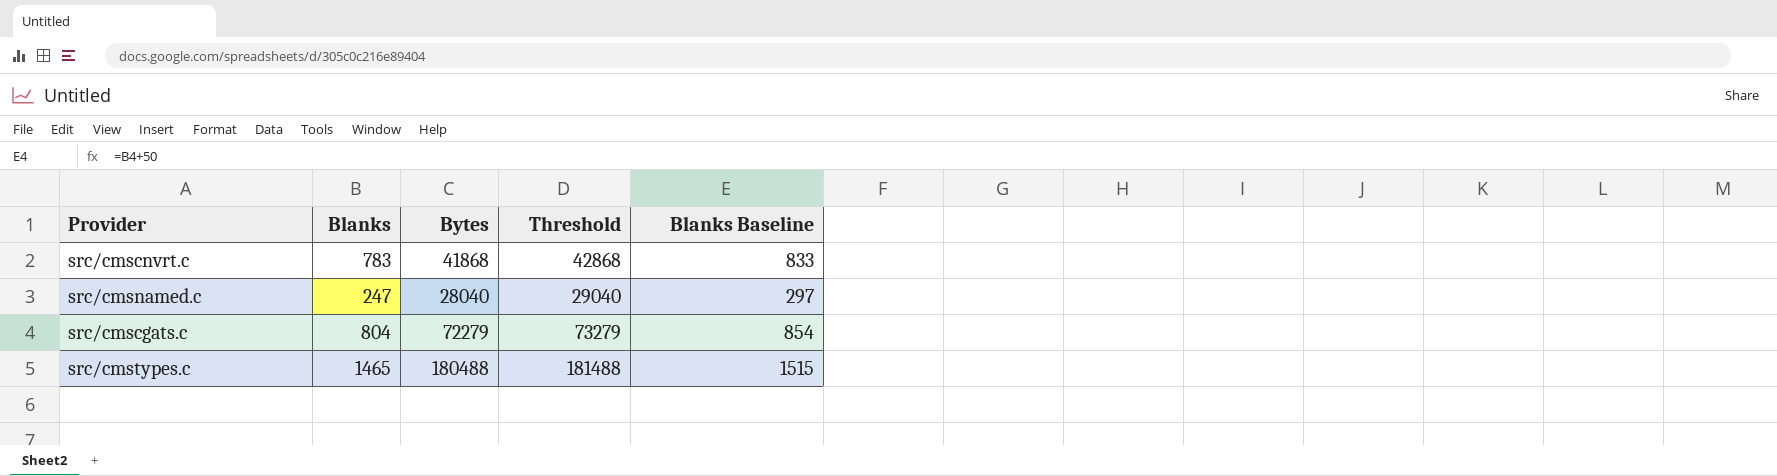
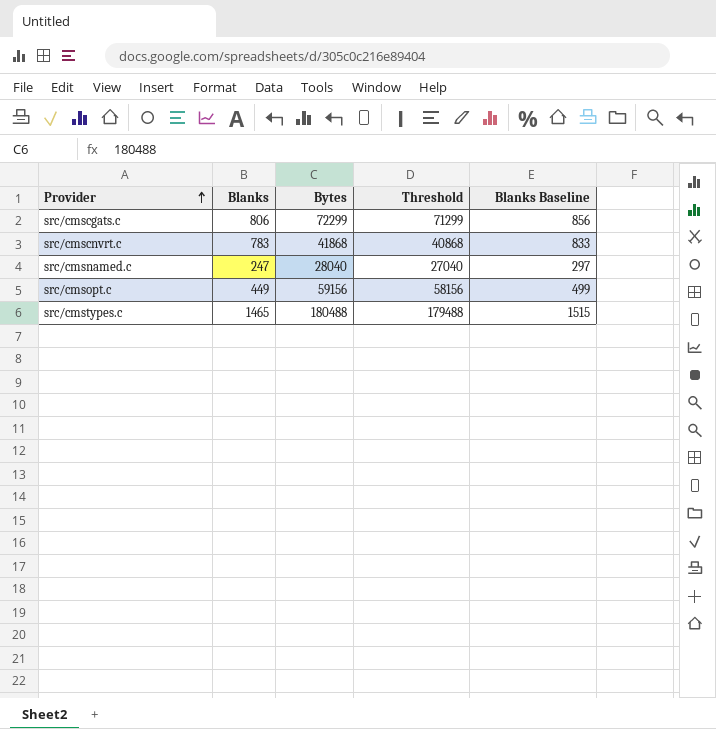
row order: none -> Provider ascending
column Threshold | formula: [Bytes] + 1000 -> [Bytes] - 1000
src/cmscgats.c | Blanks: 804 -> 806
src/cmscgats.c | Bytes: 72279 -> 72299
src/cmscgats.c | Blanks Baseline: 854 -> 856
row src/cmsopt.c: none -> 449 | 59156 | 58156 | 499

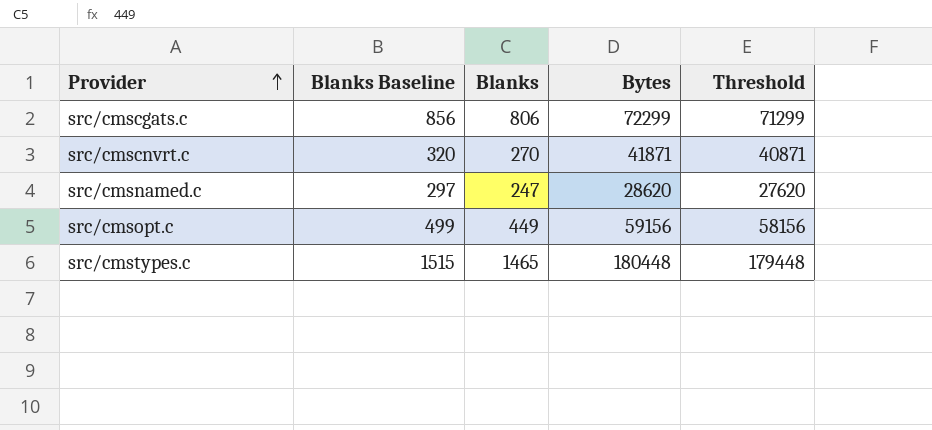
column Blanks Baseline | position: 5 -> 2
src/cmscnvrt.c | Blanks Baseline: 833 -> 320
src/cmscnvrt.c | Blanks: 783 -> 270
src/cmscnvrt.c | Bytes: 41868 -> 41871
src/cmscnvrt.c | Threshold: 40868 -> 40871
src/cmsnamed.c | Bytes: 28040 -> 28620
src/cmsnamed.c | Threshold: 27040 -> 27620
src/cmstypes.c | Bytes: 180488 -> 180448
src/cmstypes.c | Threshold: 179488 -> 179448

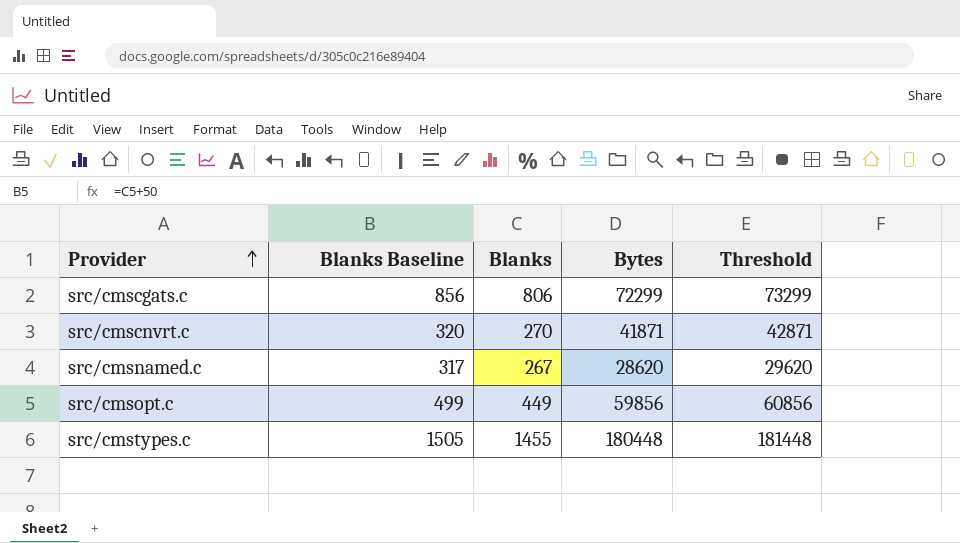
column Threshold | formula: [Bytes] - 1000 -> [Bytes] + 1000
src/cmsnamed.c | Blanks Baseline: 297 -> 317
src/cmsnamed.c | Blanks: 247 -> 267
src/cmsopt.c | Bytes: 59156 -> 59856
src/cmstypes.c | Blanks Baseline: 1515 -> 1505
src/cmstypes.c | Blanks: 1465 -> 1455

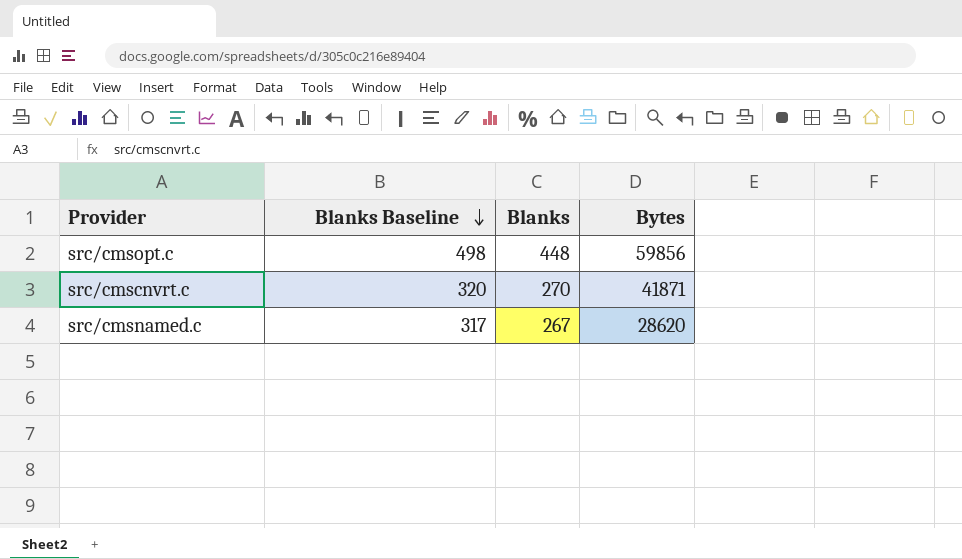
row order: Provider ascending -> Blanks Baseline descending
column Threshold | formula: [Bytes] + 1000 -> none
row src/cmscgats.c: 856 | 806 | 72299 | 73299 -> none
row src/cmstypes.c: 1505 | 1455 | 180448 | 181448 -> none
src/cmsopt.c | Blanks Baseline: 499 -> 498
src/cmsopt.c | Blanks: 449 -> 448

